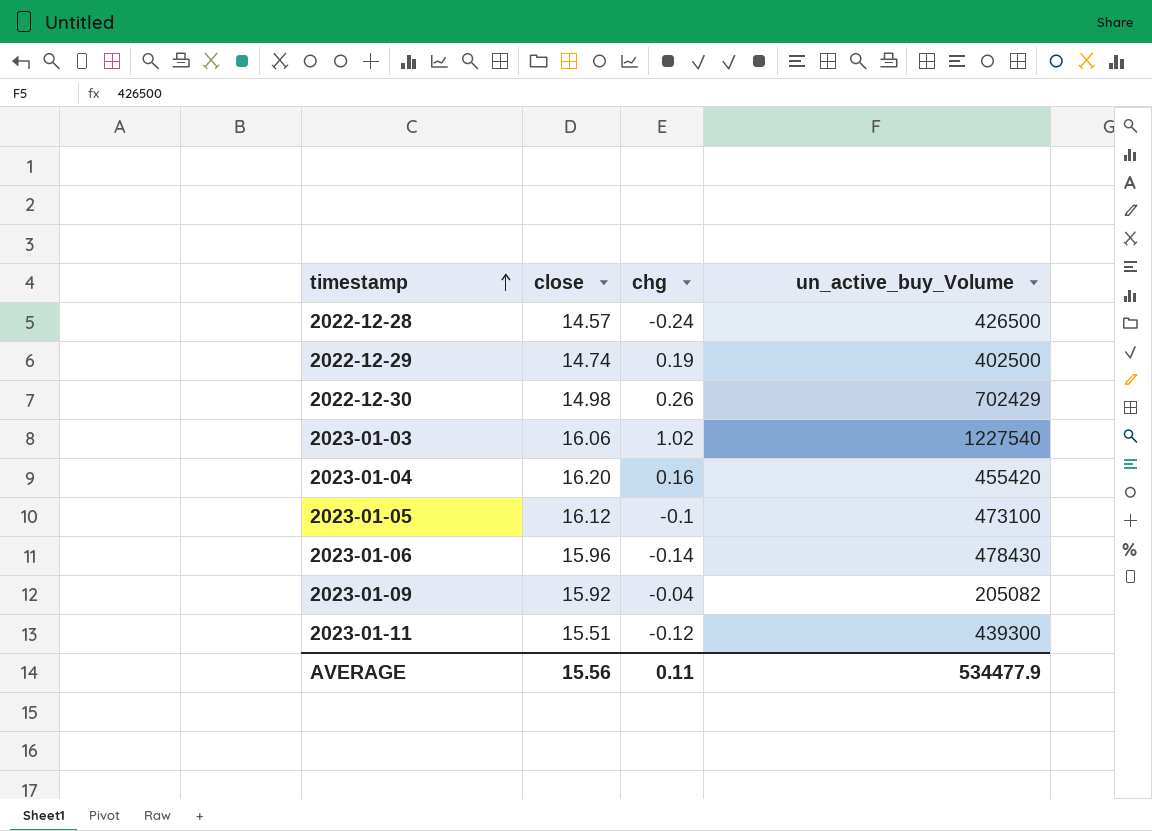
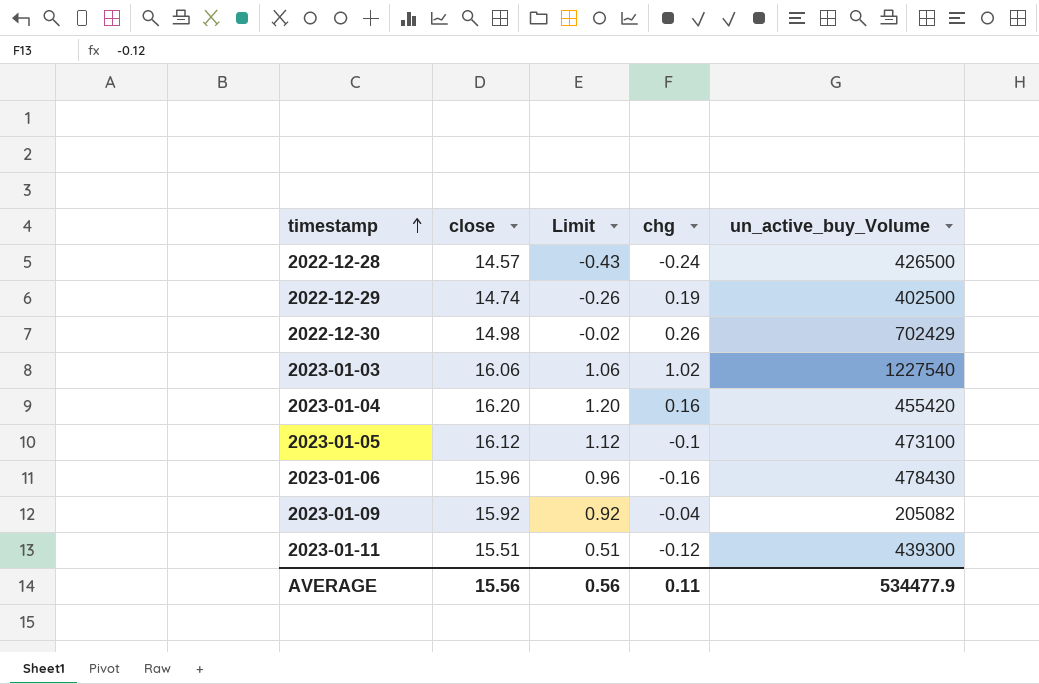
column Limit | formula: none -> [close] - 15
2023-01-06 | chg: -0.14 -> -0.16

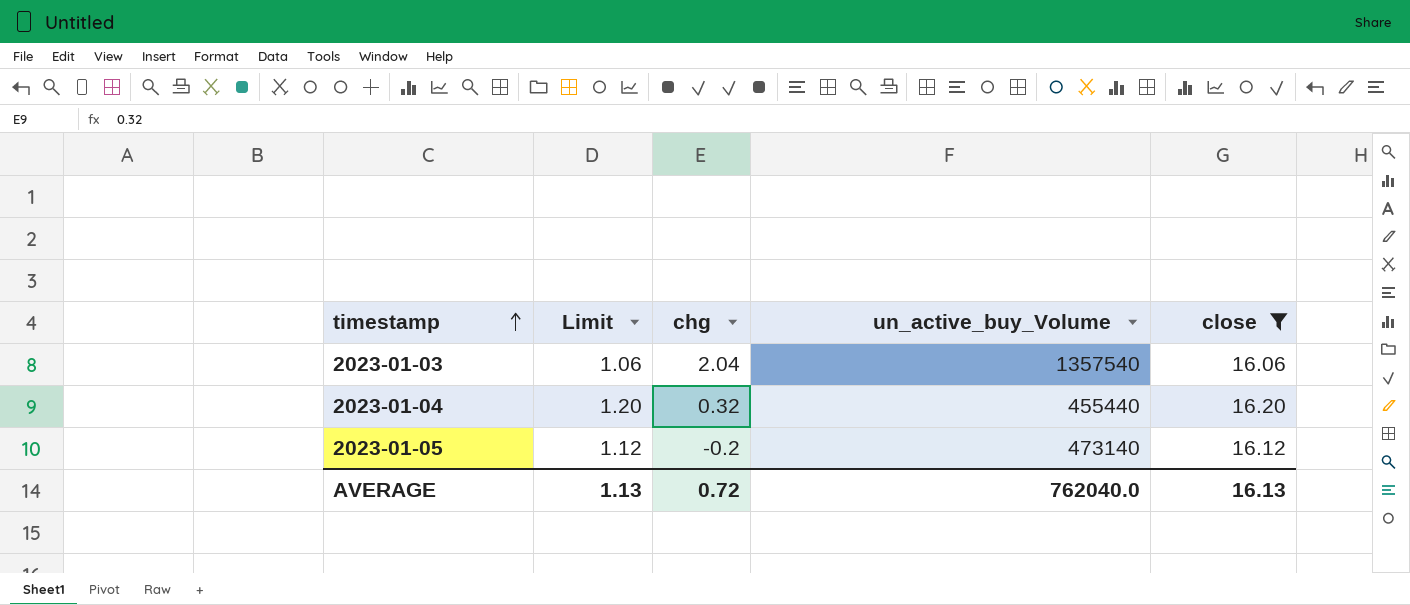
filter: none -> close >= 16.06
column close | position: 2 -> 5
2023-01-03 | chg: 1.02 -> 2.04
2023-01-03 | un_active_buy_Volume: 1227540 -> 1357540
2023-01-04 | chg: 0.16 -> 0.32
2023-01-04 | un_active_buy_Volume: 455420 -> 455440
2023-01-05 | chg: -0.1 -> -0.2
2023-01-05 | un_active_buy_Volume: 473100 -> 473140
AVERAGE | Limit: 0.56 -> 1.13
AVERAGE | chg: 0.11 -> 0.72
AVERAGE | un_active_buy_Volume: 534477.9 -> 762040.0
AVERAGE | close: 15.56 -> 16.13

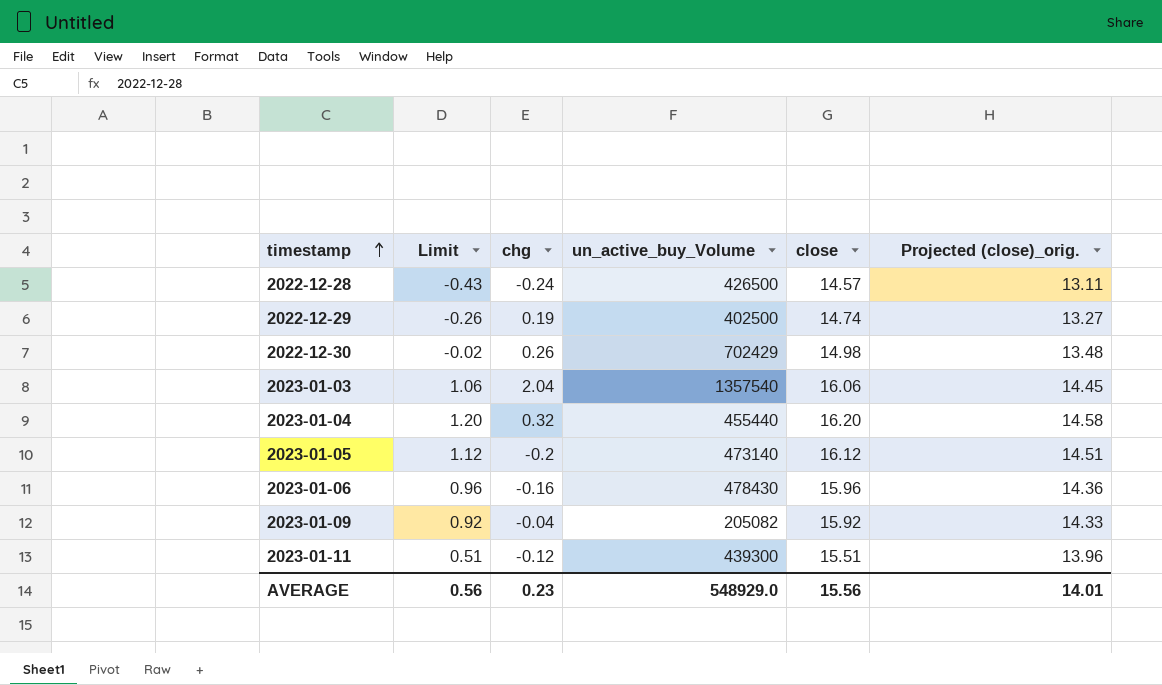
filter: close >= 16.06 -> none
column Projected (close)_orig. | formula: none -> [close] * 0.9
AVERAGE | Limit: 1.13 -> 0.56
AVERAGE | chg: 0.72 -> 0.23
AVERAGE | un_active_buy_Volume: 762040.0 -> 548929.0
AVERAGE | close: 16.13 -> 15.56

